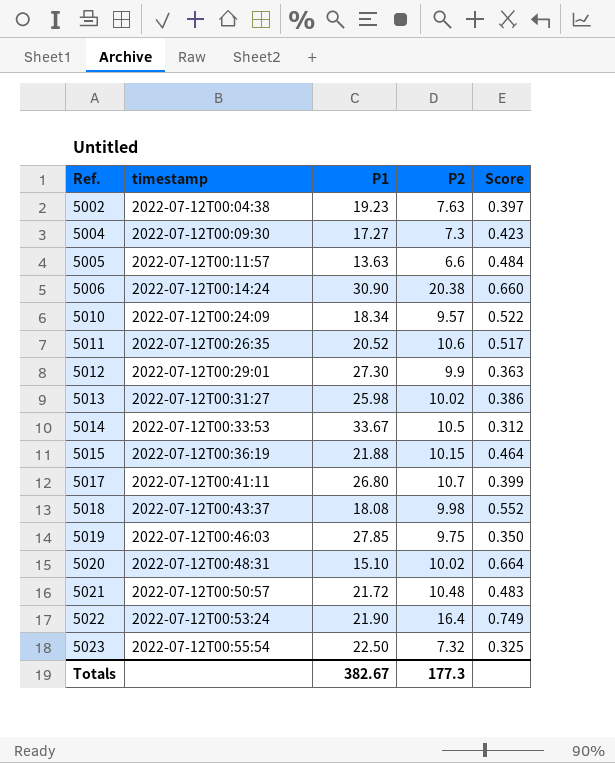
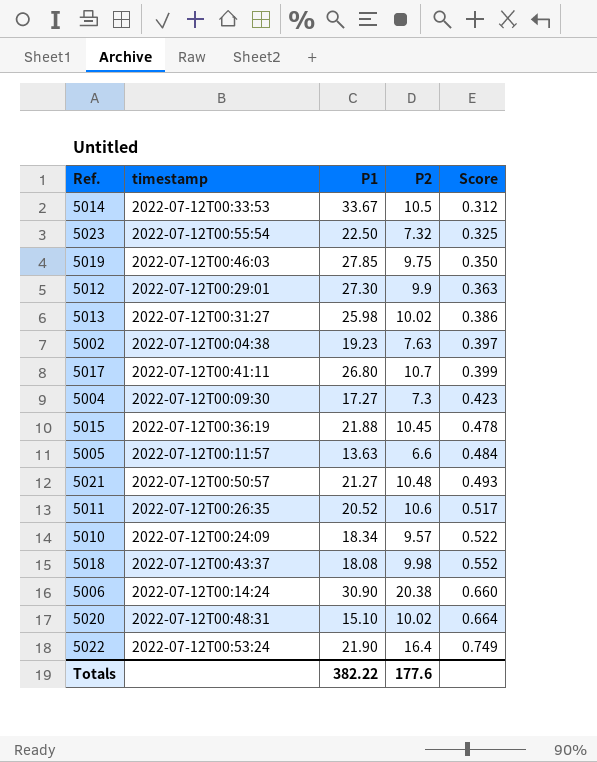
row order: Ref. ascending -> Score ascending
5015 | P2: 10.15 -> 10.45
5015 | Score: 0.464 -> 0.478
5021 | P1: 21.72 -> 21.27
5021 | Score: 0.483 -> 0.493
Totals | P1: 382.67 -> 382.22
Totals | P2: 177.3 -> 177.6

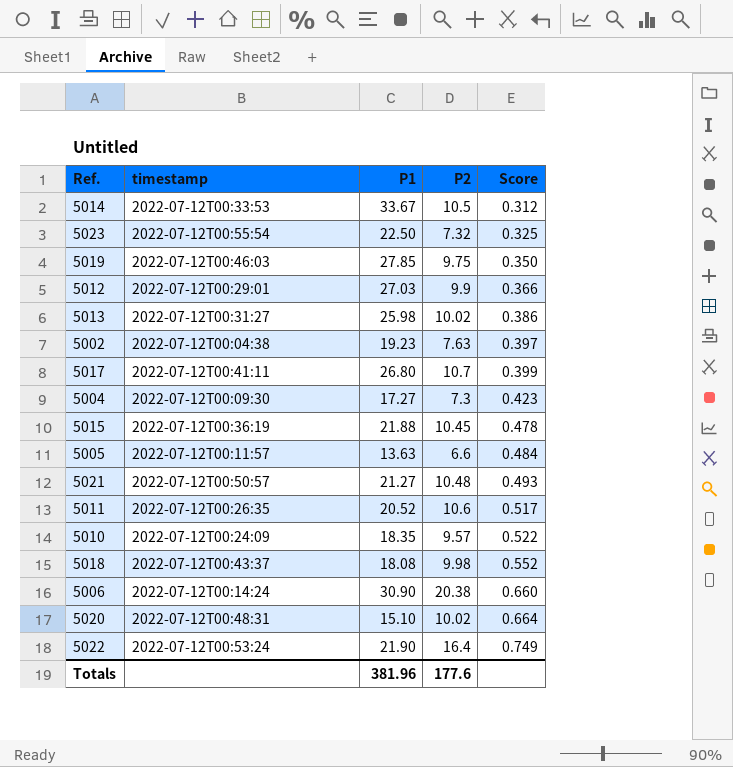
5012 | P1: 27.30 -> 27.03
5012 | Score: 0.363 -> 0.366
5010 | P1: 18.34 -> 18.35
Totals | P1: 382.22 -> 381.96

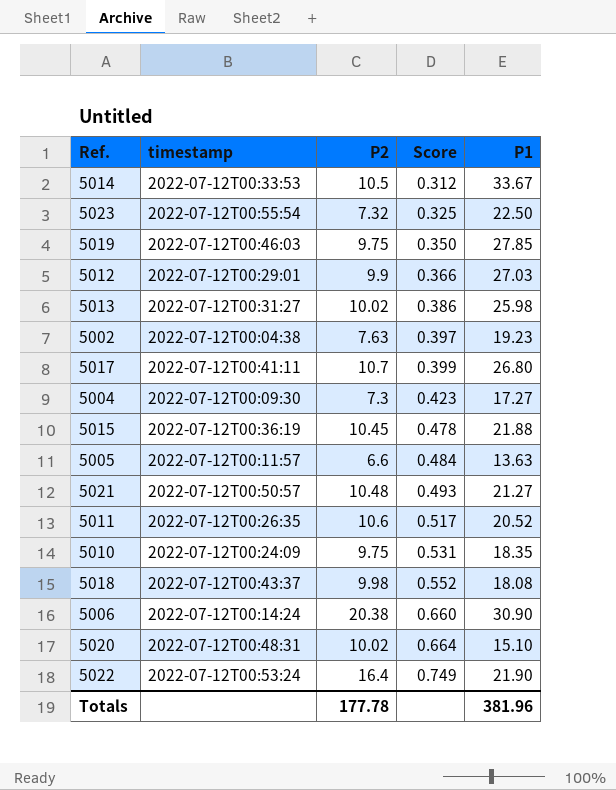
column P1 | position: 3 -> 5
5010 | P2: 9.57 -> 9.75
5010 | Score: 0.522 -> 0.531
Totals | P2: 177.6 -> 177.78

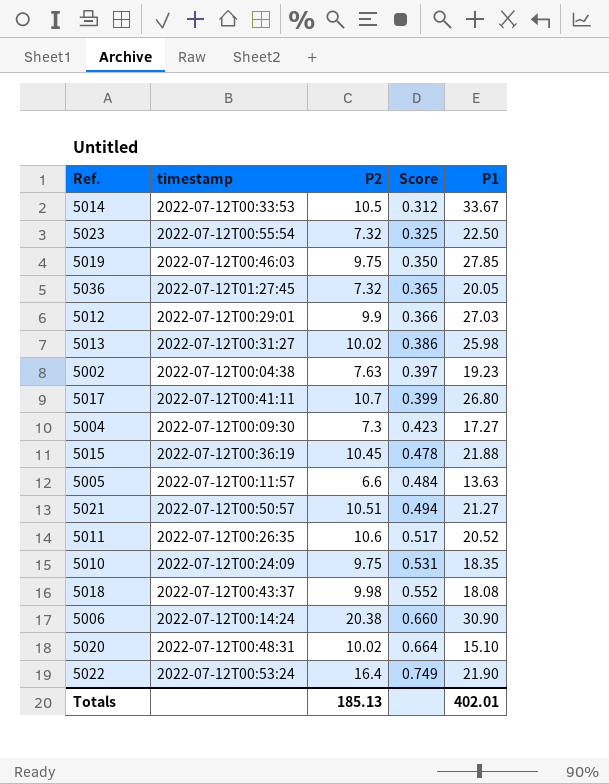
row 5036: none -> 2022-07-12T01:27:45 | 7.32 | 0.365 | 20.05
5021 | P2: 10.48 -> 10.51
5021 | Score: 0.493 -> 0.494
Totals | P2: 177.78 -> 185.13
Totals | P1: 381.96 -> 402.01

